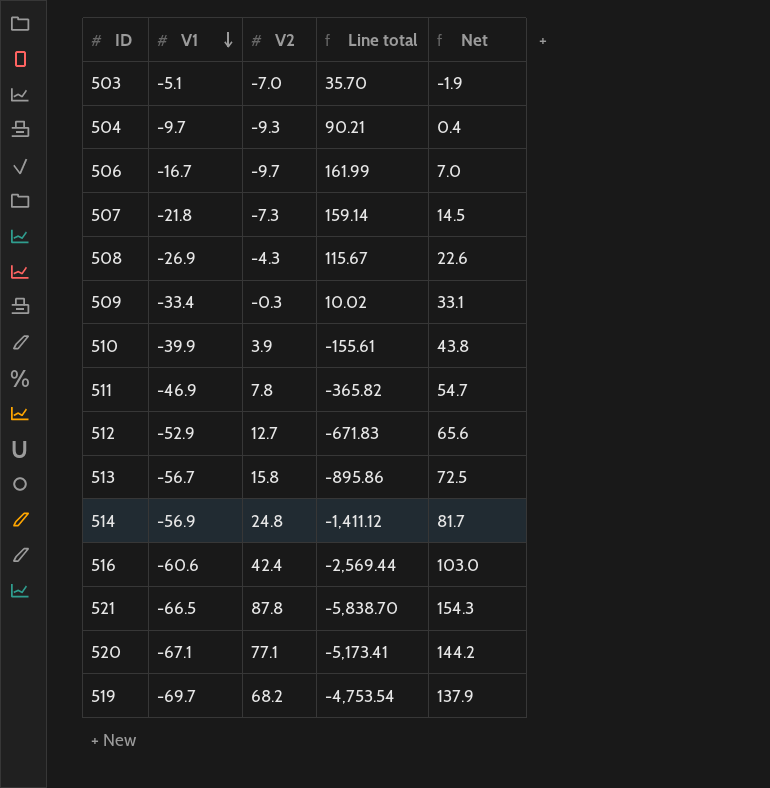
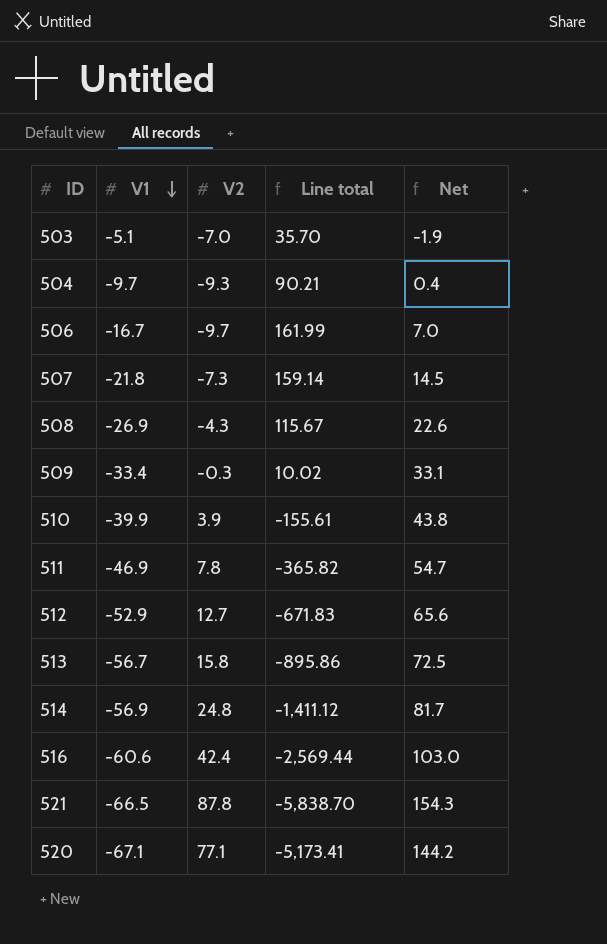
row 519: -69.7 | 68.2 | -4,753.54 | 137.9 -> none

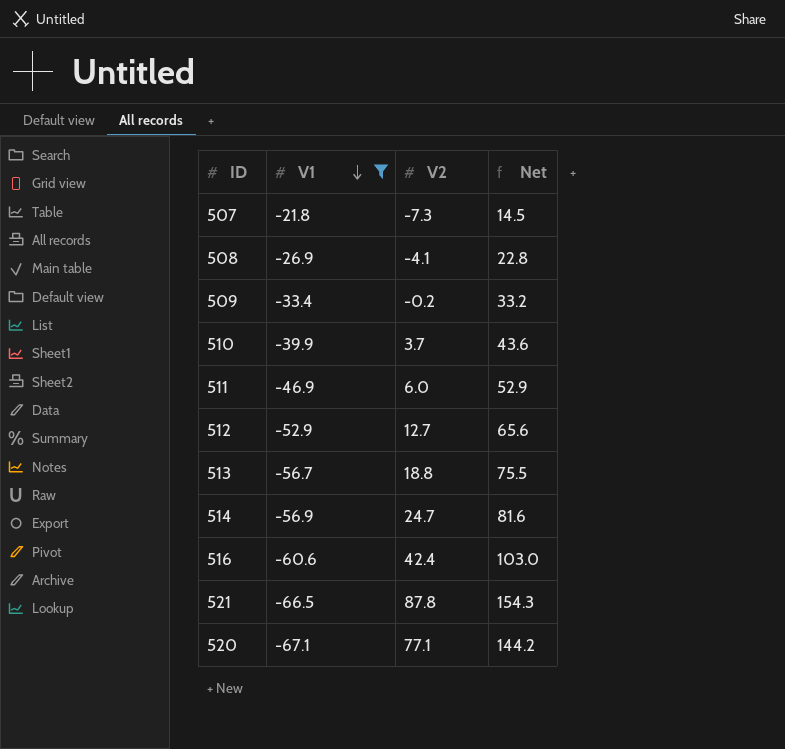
filter: none -> V1 <= -21.8
column Line total | formula: [V1] * [V2] -> none
508 | V2: -4.3 -> -4.1
508 | Net: 22.6 -> 22.8
509 | V2: -0.3 -> -0.2
509 | Net: 33.1 -> 33.2
510 | V2: 3.9 -> 3.7
510 | Net: 43.8 -> 43.6
511 | V2: 7.8 -> 6.0
511 | Net: 54.7 -> 52.9
513 | V2: 15.8 -> 18.8
513 | Net: 72.5 -> 75.5
514 | V2: 24.8 -> 24.7
514 | Net: 81.7 -> 81.6

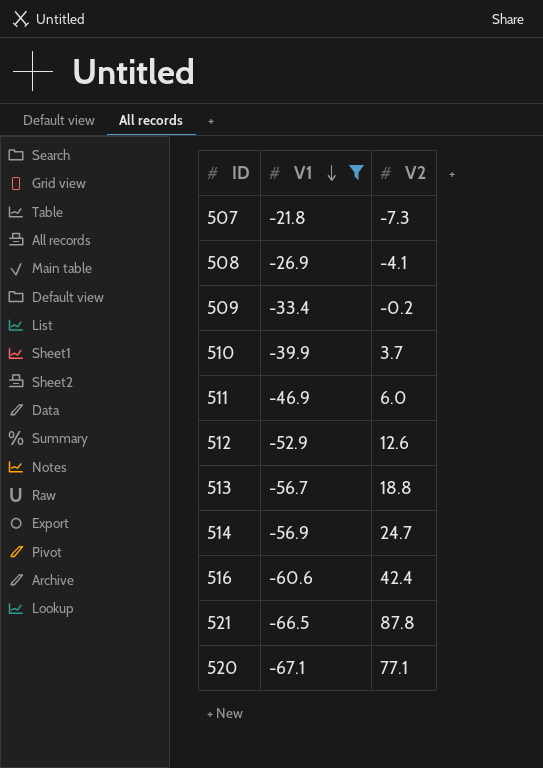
column Net | formula: [V2] - [V1] -> none
512 | V2: 12.7 -> 12.6

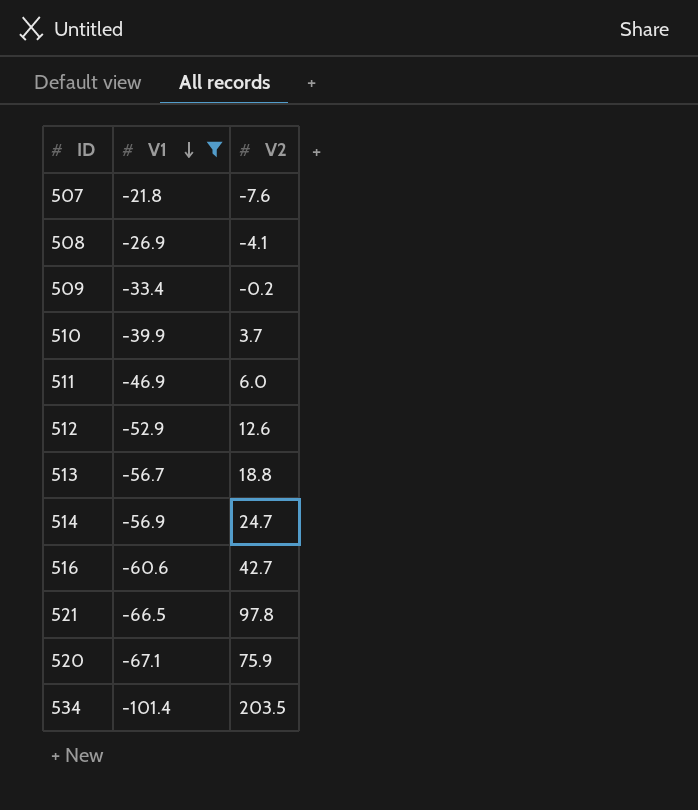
507 | V2: -7.3 -> -7.6
516 | V2: 42.4 -> 42.7
521 | V2: 87.8 -> 97.8
520 | V2: 77.1 -> 75.9
row 534: none -> -101.4 | 203.5

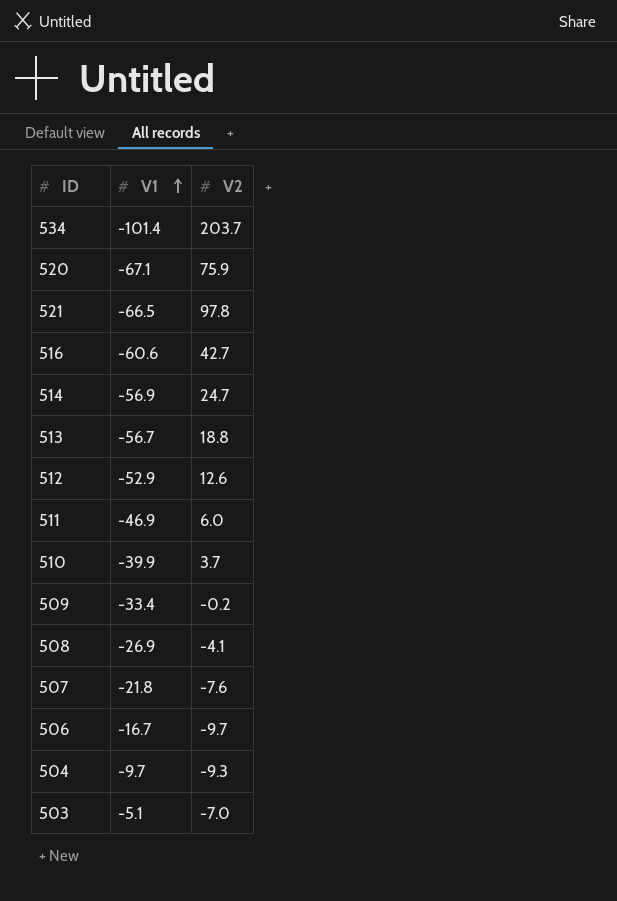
filter: V1 <= -21.8 -> none
row order: V1 descending -> V1 ascending
534 | V2: 203.5 -> 203.7

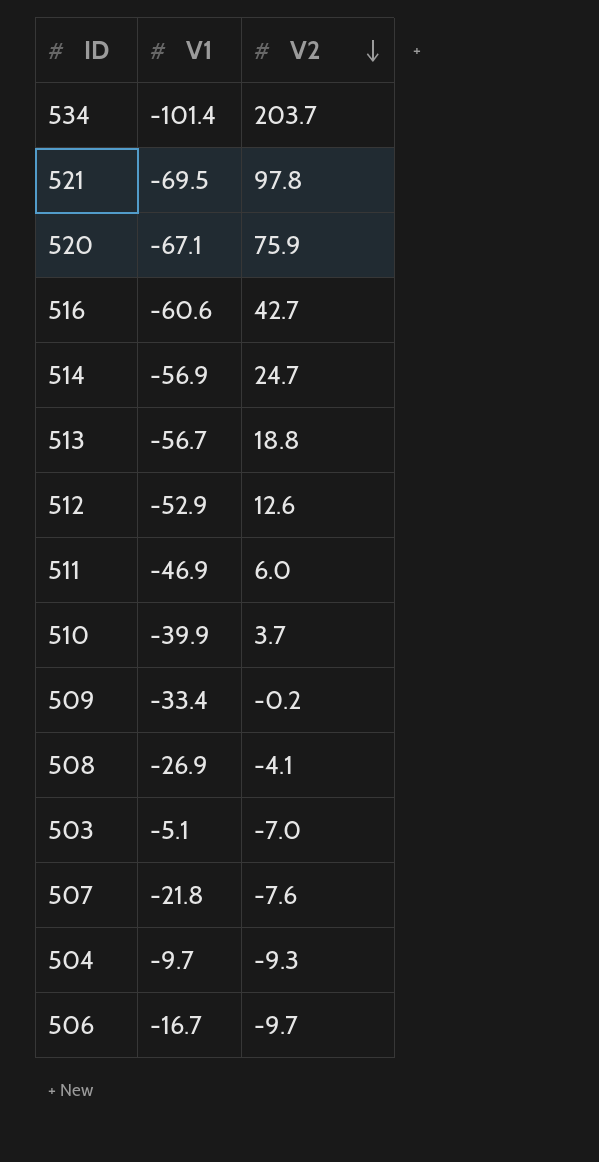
row order: V1 ascending -> V2 descending
521 | V1: -66.5 -> -69.5

